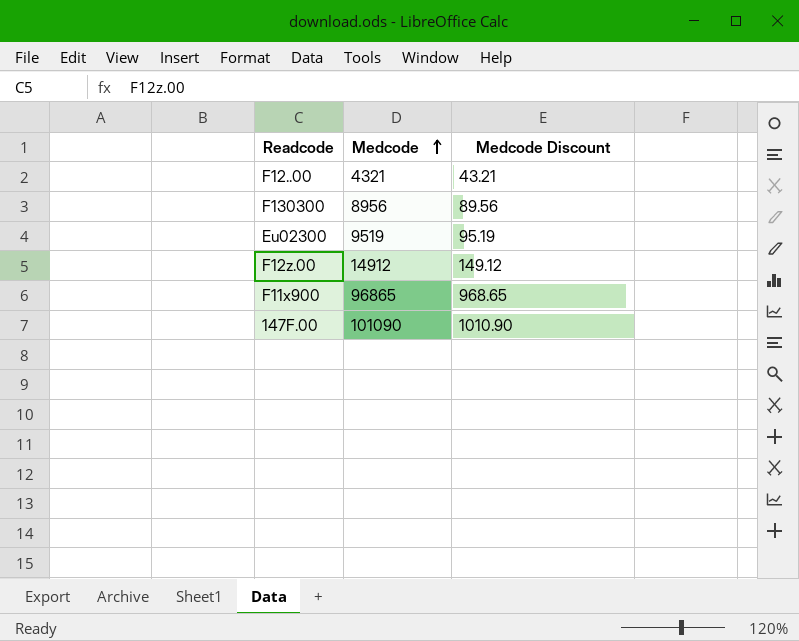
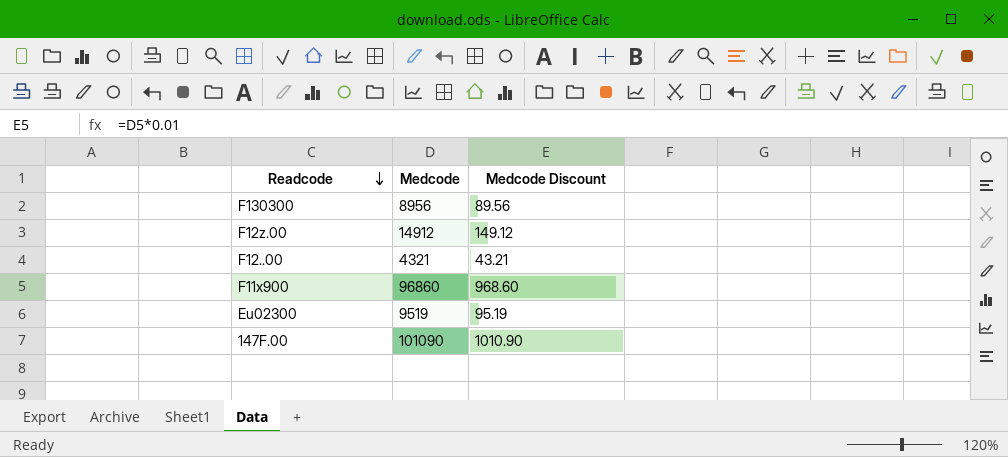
row order: Medcode ascending -> Readcode descending
F11x900 | Medcode: 96865 -> 96860
F11x900 | Medcode Discount: 968.65 -> 968.60

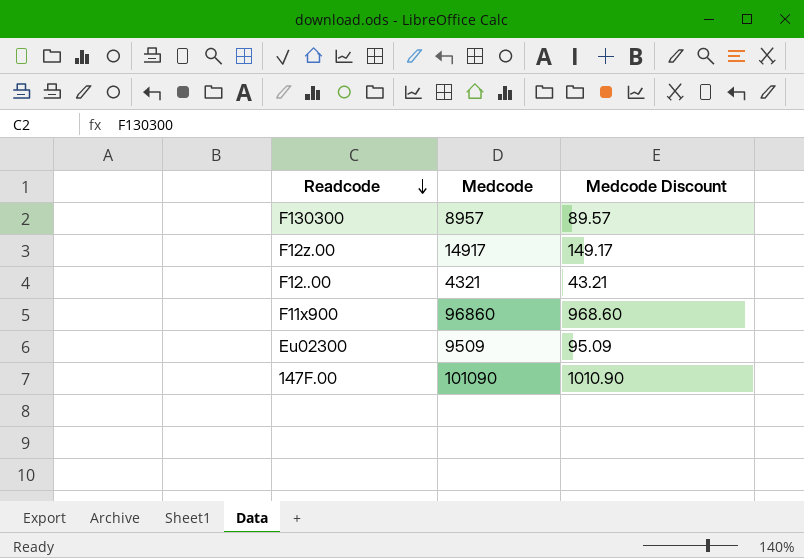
F130300 | Medcode: 8956 -> 8957
F130300 | Medcode Discount: 89.56 -> 89.57
F12z.00 | Medcode: 14912 -> 14917
F12z.00 | Medcode Discount: 149.12 -> 149.17
Eu02300 | Medcode: 9519 -> 9509
Eu02300 | Medcode Discount: 95.19 -> 95.09

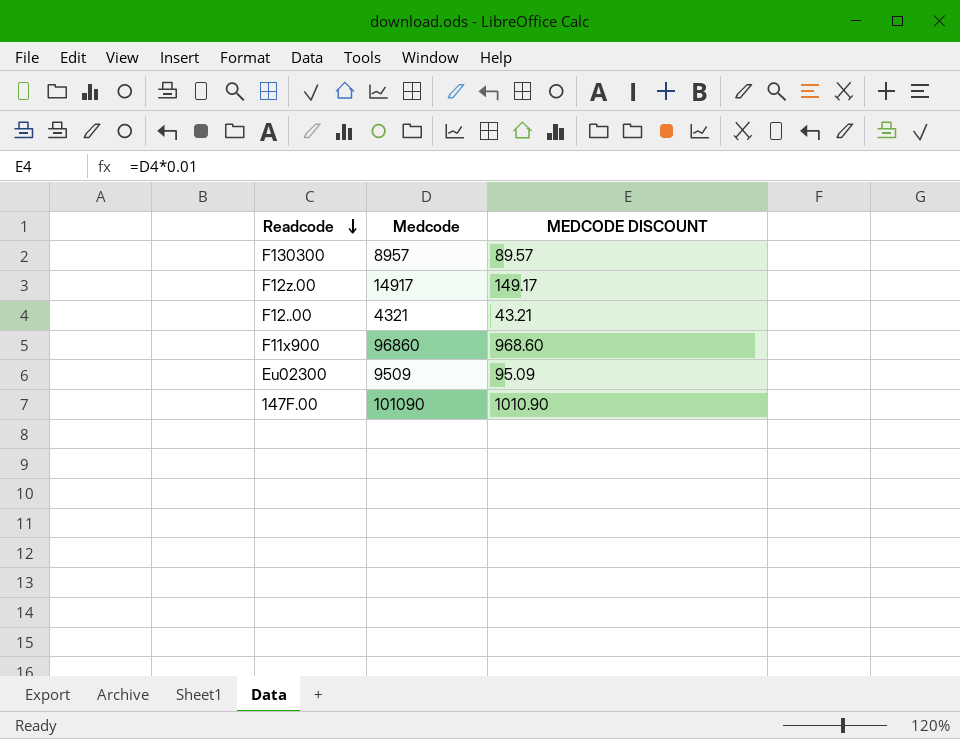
column name: Medcode Discount -> MEDCODE DISCOUNT

